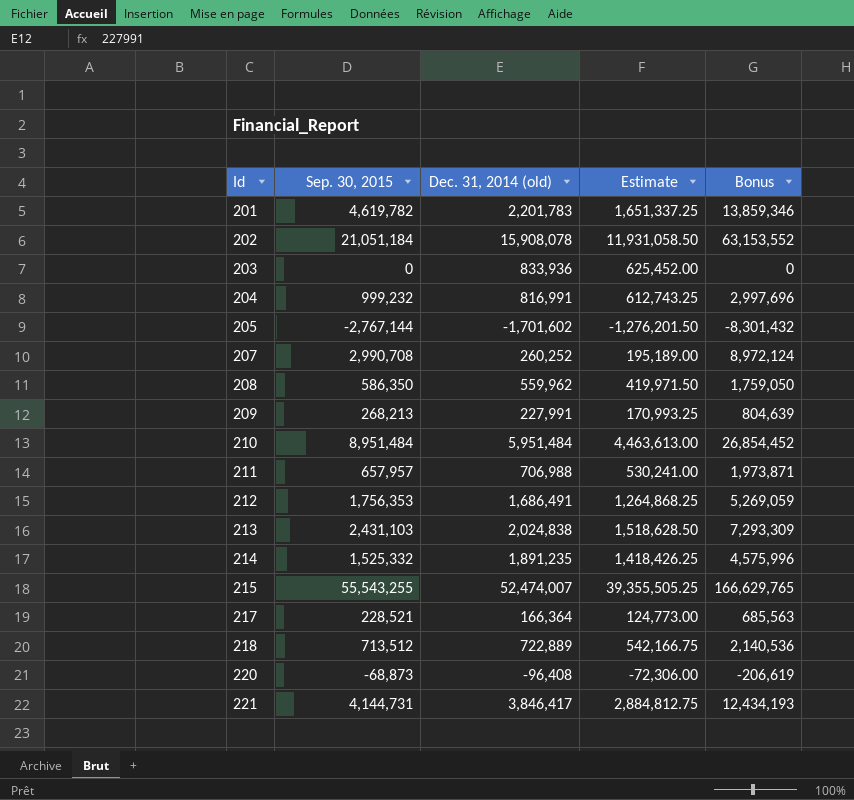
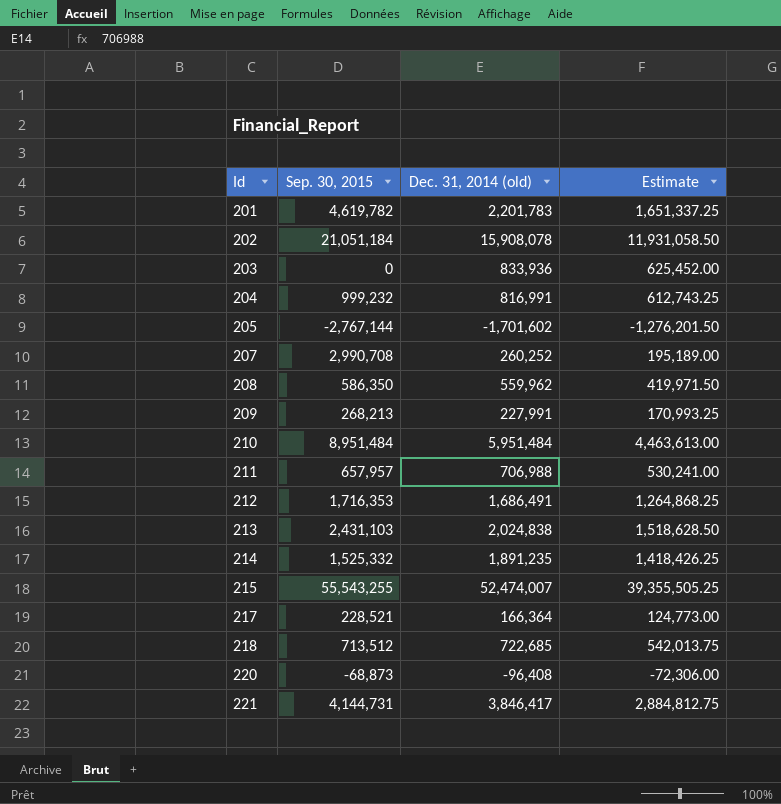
column Bonus | formula: [Sep. 30, 2015] * 3 -> none
212 | Sep. 30, 2015: 1,756,353 -> 1,716,353
218 | Dec. 31, 2014 (old): 722,889 -> 722,685
218 | Estimate: 542,166.75 -> 542,013.75

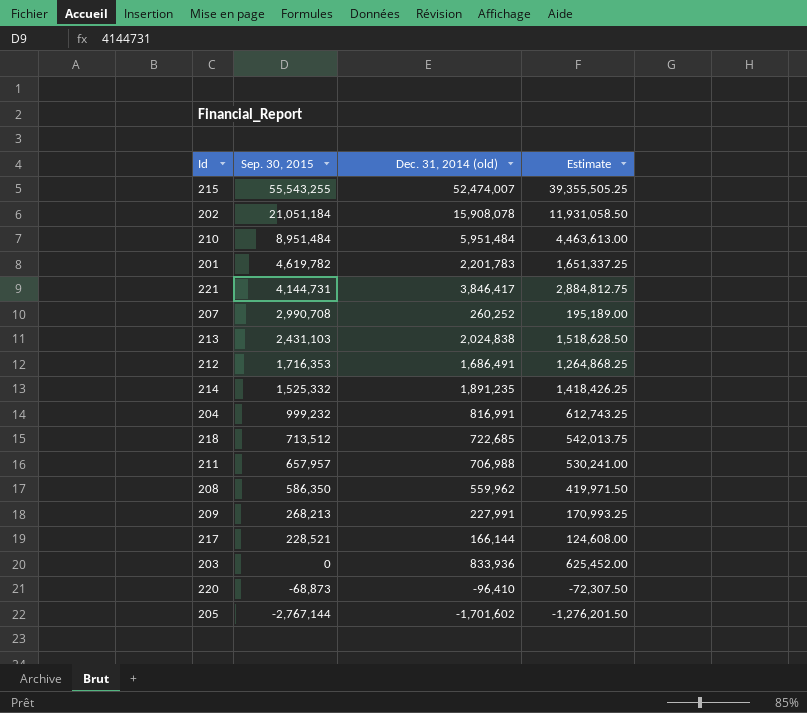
row order: Id ascending -> Sep. 30, 2015 descending
217 | Dec. 31, 2014 (old): 166,364 -> 166,144
217 | Estimate: 124,773.00 -> 124,608.00
220 | Dec. 31, 2014 (old): -96,408 -> -96,410
220 | Estimate: -72,306.00 -> -72,307.50

